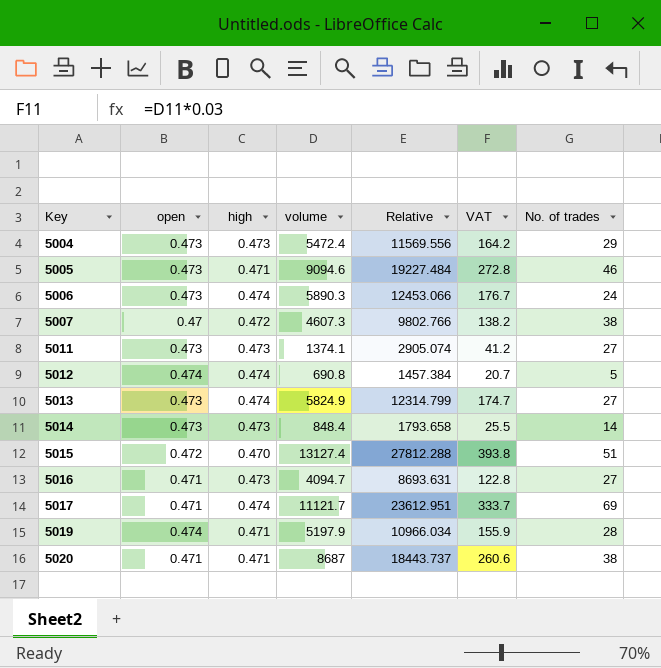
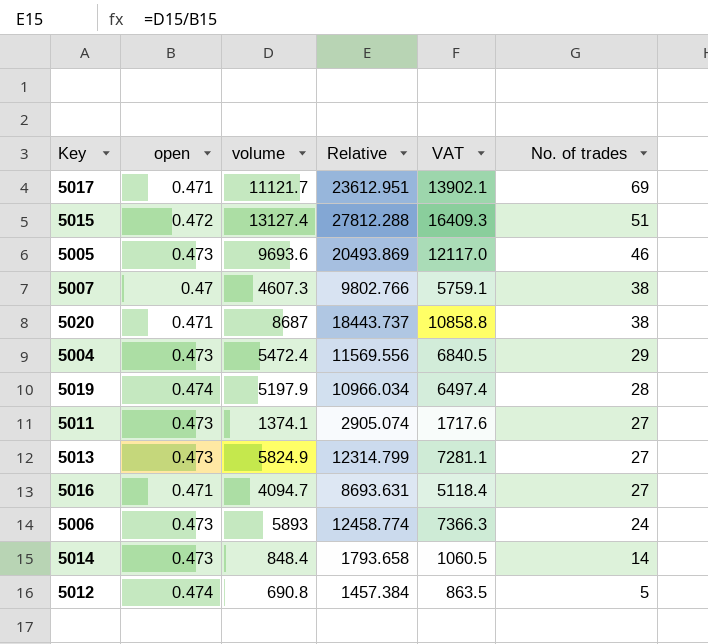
row order: Key ascending -> No. of trades descending
column high | position: 3 -> none
column VAT | formula: [volume] * 0.03 -> [volume] * 1.25
5005 | volume: 9094.6 -> 9693.6
5005 | Relative: 19227.484 -> 20493.869
5006 | volume: 5890.3 -> 5893
5006 | Relative: 12453.066 -> 12458.774

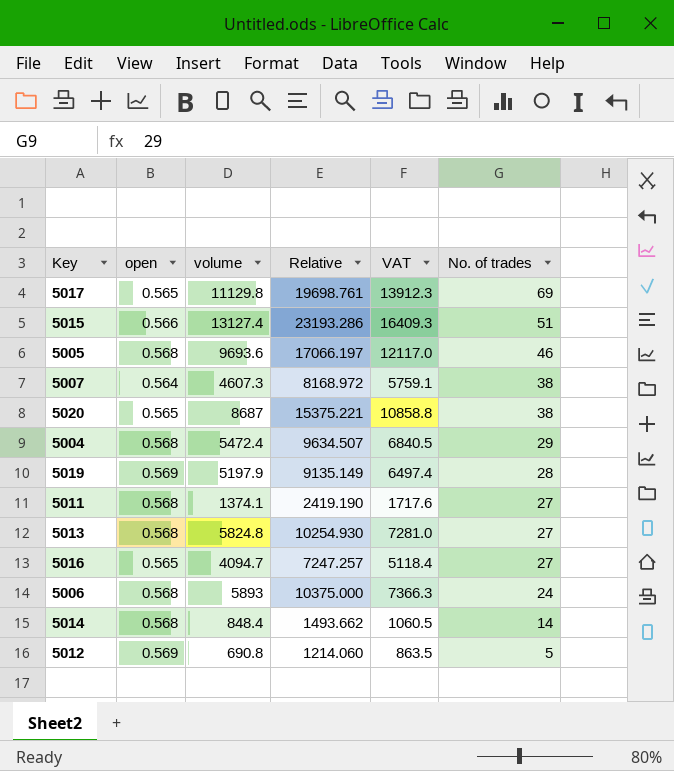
5017 | open: 0.471 -> 0.565
5017 | volume: 11121.7 -> 11129.8
5017 | Relative: 23612.951 -> 19698.761
5017 | VAT: 13902.1 -> 13912.3
5015 | open: 0.472 -> 0.566
5015 | Relative: 27812.288 -> 23193.286
5005 | open: 0.473 -> 0.568
5005 | Relative: 20493.869 -> 17066.197
5007 | open: 0.47 -> 0.564
5007 | Relative: 9802.766 -> 8168.972
5020 | open: 0.471 -> 0.565
5020 | Relative: 18443.737 -> 15375.221
5004 | open: 0.473 -> 0.568
5004 | Relative: 11569.556 -> 9634.507
5019 | open: 0.474 -> 0.569
5019 | Relative: 10966.034 -> 9135.149
5011 | open: 0.473 -> 0.568
5011 | Relative: 2905.074 -> 2419.190
5013 | open: 0.473 -> 0.568
5013 | volume: 5824.9 -> 5824.8
5013 | Relative: 12314.799 -> 10254.930
5013 | VAT: 7281.1 -> 7281.0
5016 | open: 0.471 -> 0.565
5016 | Relative: 8693.631 -> 7247.257
5006 | open: 0.473 -> 0.568
5006 | Relative: 12458.774 -> 10375.000
5014 | open: 0.473 -> 0.568
5014 | Relative: 1793.658 -> 1493.662
5012 | open: 0.474 -> 0.569
5012 | Relative: 1457.384 -> 1214.060

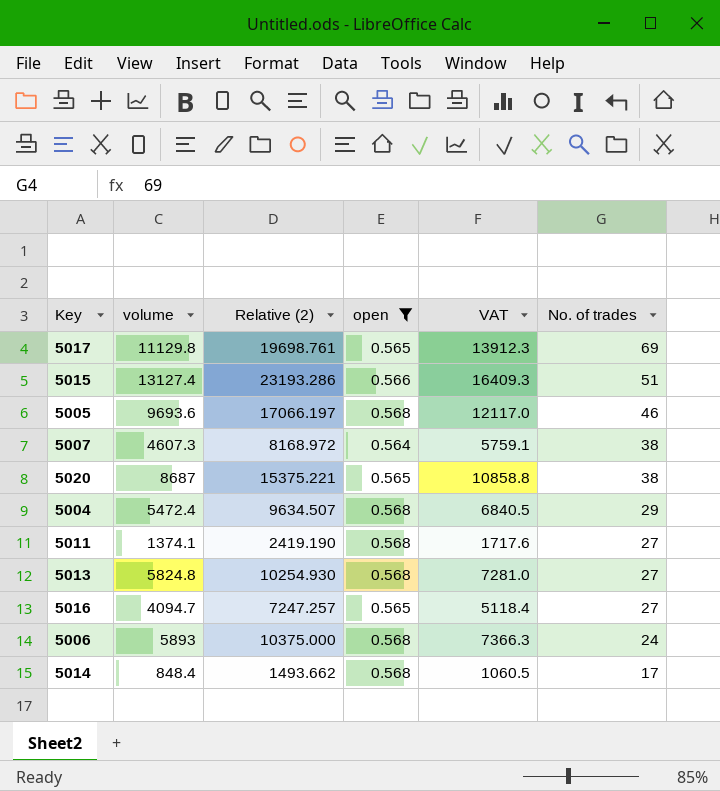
filter: none -> open != 0.569
column name: Relative -> Relative (2)
column open | position: 2 -> 4
5014 | No. of trades: 14 -> 17

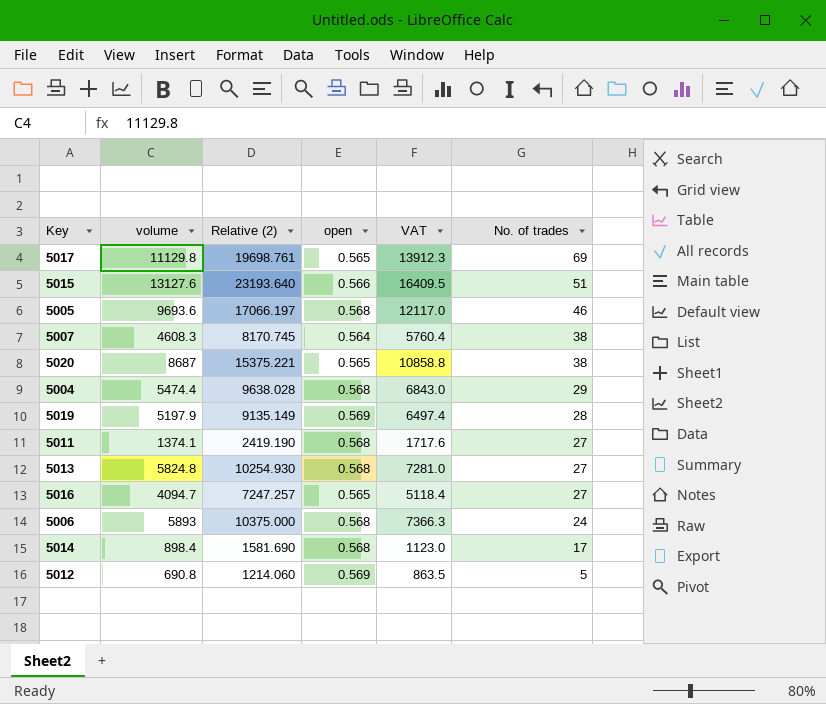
filter: open != 0.569 -> none
5015 | volume: 13127.4 -> 13127.6
5015 | Relative (2): 23193.286 -> 23193.640
5015 | VAT: 16409.3 -> 16409.5
5007 | volume: 4607.3 -> 4608.3
5007 | Relative (2): 8168.972 -> 8170.745
5007 | VAT: 5759.1 -> 5760.4
5004 | volume: 5472.4 -> 5474.4
5004 | Relative (2): 9634.507 -> 9638.028
5004 | VAT: 6840.5 -> 6843.0
5014 | volume: 848.4 -> 898.4
5014 | Relative (2): 1493.662 -> 1581.690
5014 | VAT: 1060.5 -> 1123.0

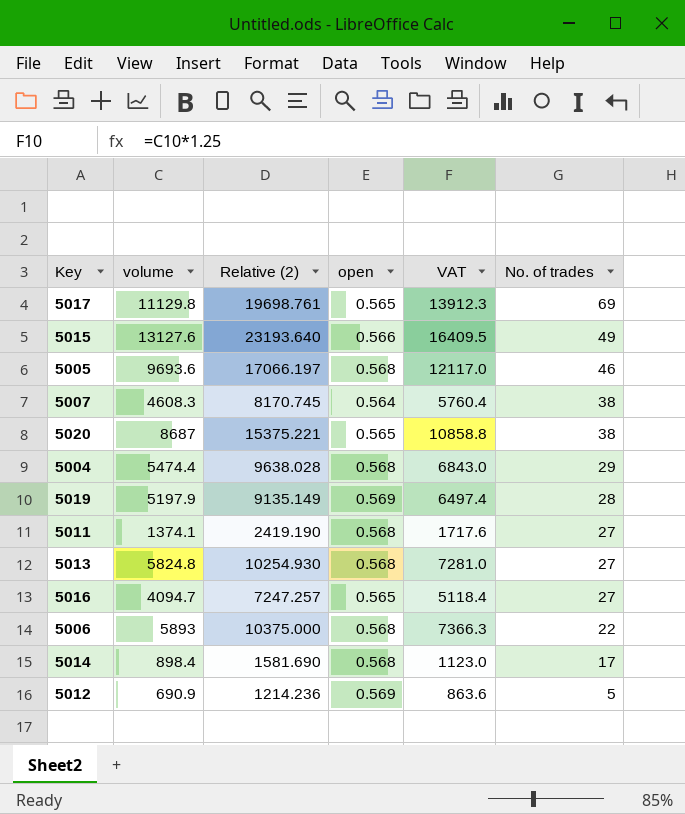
5015 | No. of trades: 51 -> 49
5006 | No. of trades: 24 -> 22
5012 | volume: 690.8 -> 690.9
5012 | Relative (2): 1214.060 -> 1214.236
5012 | VAT: 863.5 -> 863.6

